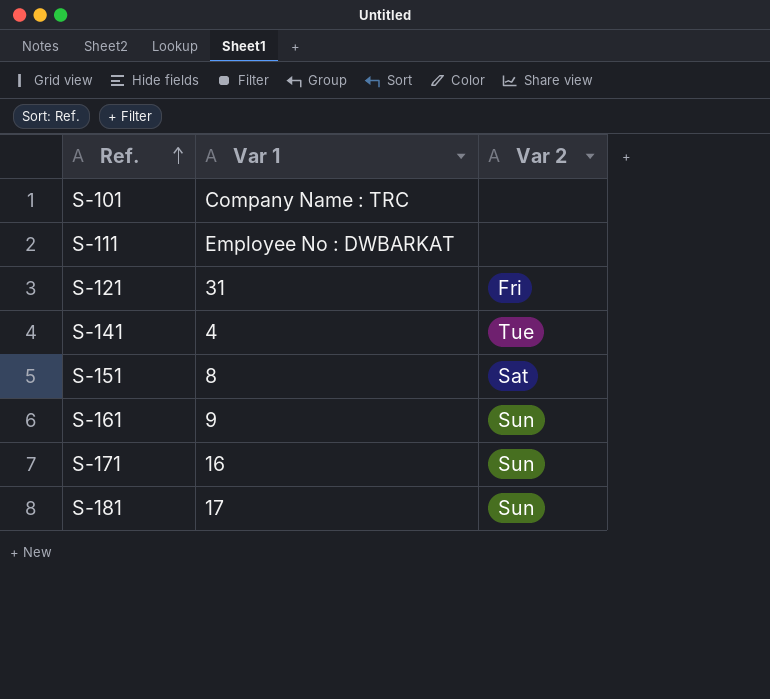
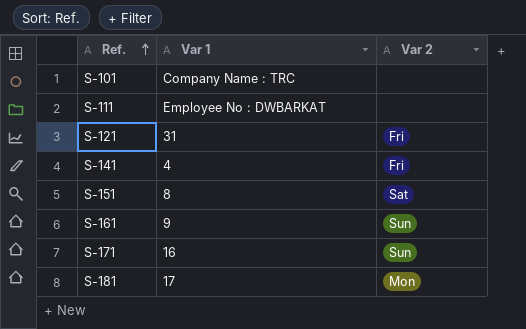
S-141 | Var 2: Tue -> Fri
S-181 | Var 2: Sun -> Mon

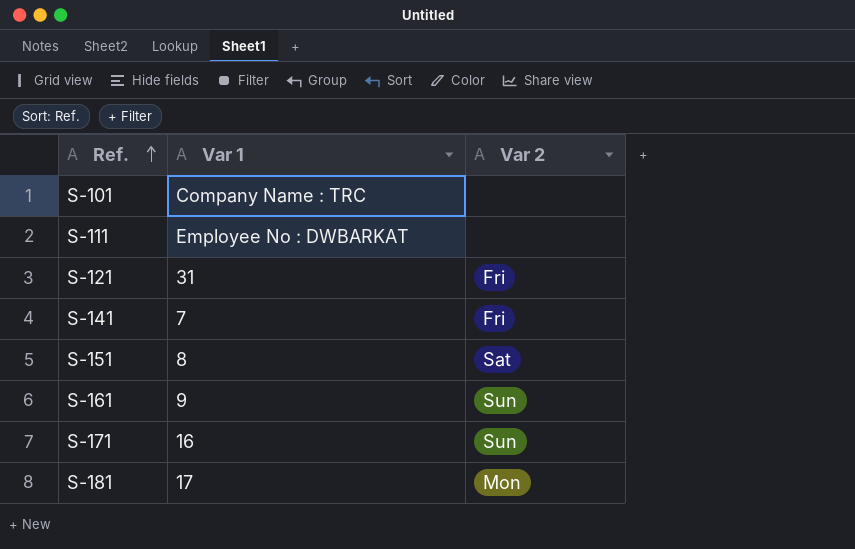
S-141 | Var 1: 4 -> 7

